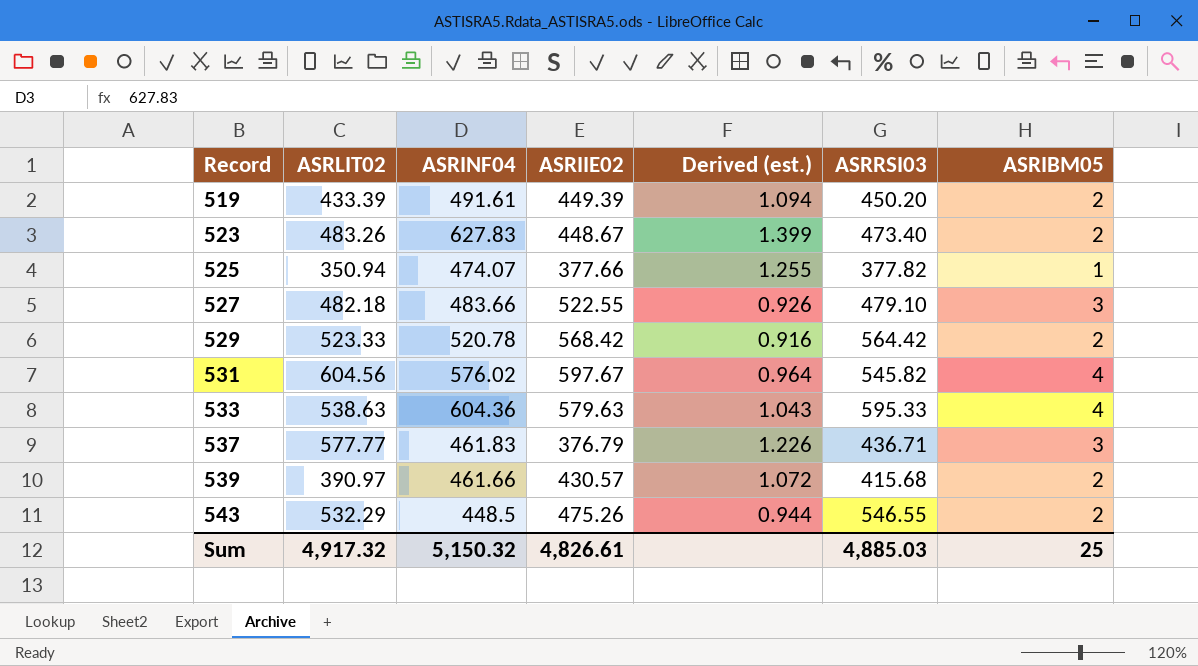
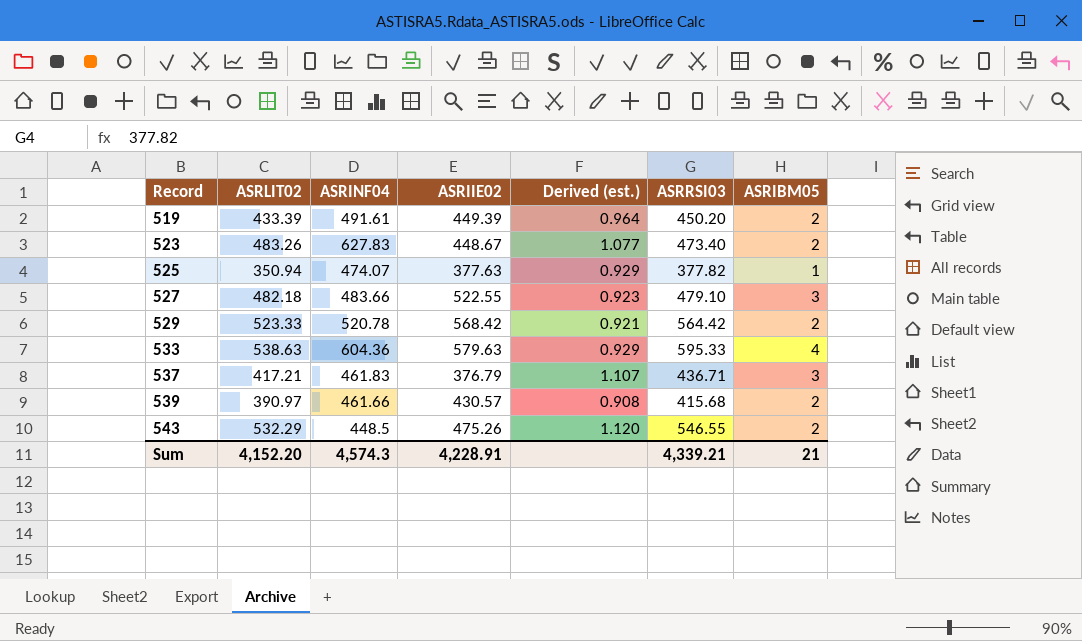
column Derived (est.) | formula: [ASRINF04] / [ASRIIE02] -> [ASRLIT02] / [ASRIIE02]
row 531: 604.56 | 576.02 | 597.67 | 0.964 | 545.82 | 4 -> none
525 | ASRIIE02: 377.66 -> 377.63
537 | ASRLIT02: 577.77 -> 417.21
Sum | ASRLIT02: 4,917.32 -> 4,152.20
Sum | ASRINF04: 5,150.32 -> 4,574.3
Sum | ASRIIE02: 4,826.61 -> 4,228.91
Sum | ASRRSI03: 4,885.03 -> 4,339.21
Sum | ASRIBM05: 25 -> 21

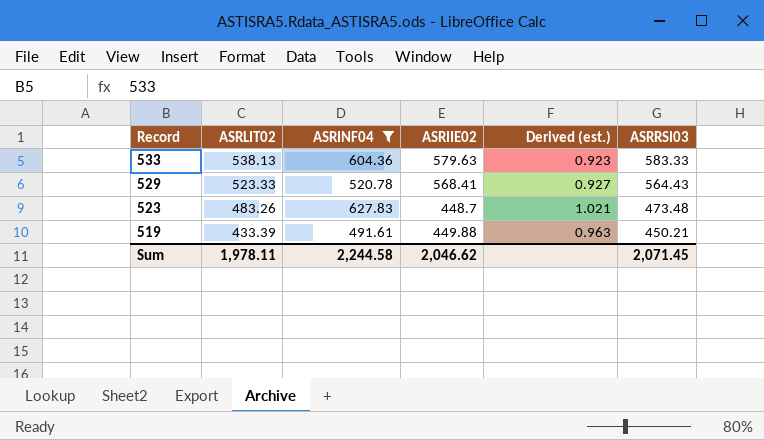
filter: none -> ASRINF04 >= 491.61
row order: Record ascending -> Record descending
column ASRIBM05 | position: 7 -> none
column Derived (est.) | formula: [ASRLIT02] / [ASRIIE02] -> [ASRLIT02] / [ASRRSI03]
533 | ASRLIT02: 538.63 -> 538.13
533 | ASRRSI03: 595.33 -> 583.33
529 | ASRIIE02: 568.42 -> 568.41
529 | ASRRSI03: 564.42 -> 564.43
523 | ASRIIE02: 448.67 -> 448.7
523 | ASRRSI03: 473.40 -> 473.48
519 | ASRIIE02: 449.39 -> 449.88
519 | ASRRSI03: 450.20 -> 450.21
Sum | ASRLIT02: 4,152.20 -> 1,978.11
Sum | ASRINF04: 4,574.3 -> 2,244.58
Sum | ASRIIE02: 4,228.91 -> 2,046.62
Sum | ASRRSI03: 4,339.21 -> 2,071.45

